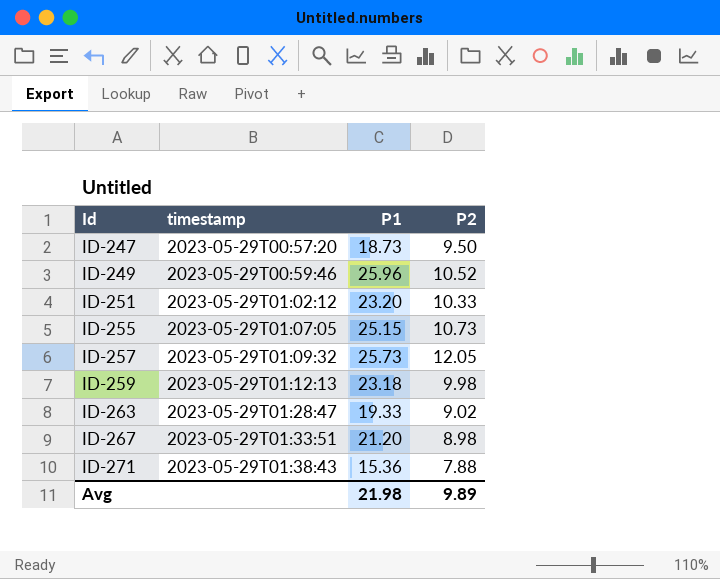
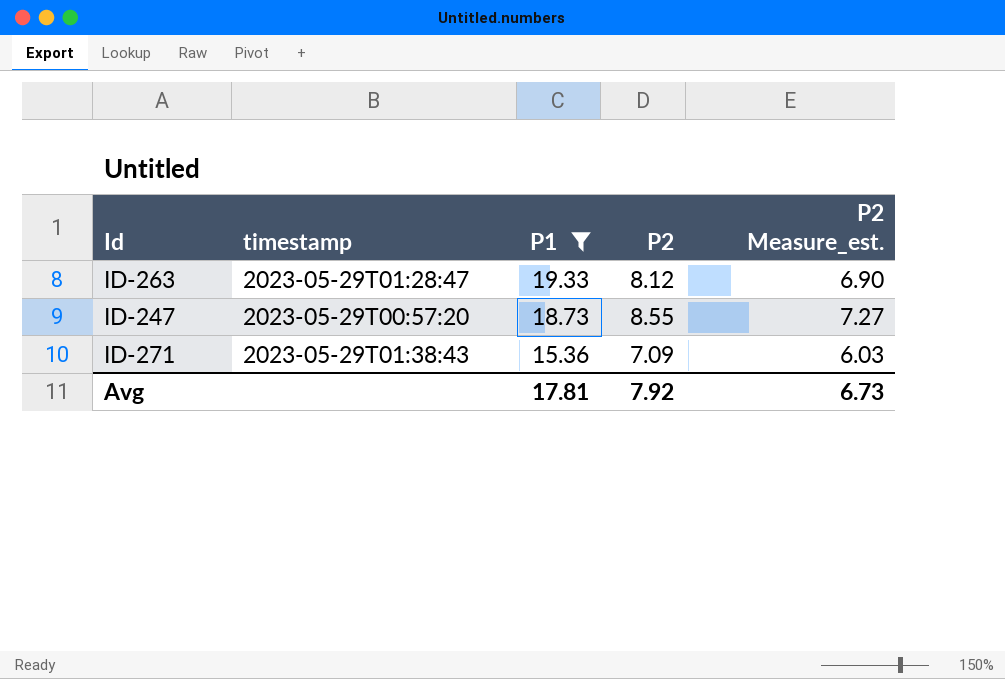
filter: none -> P1 <= 19.33
row order: Id ascending -> P1 descending
column P2 Measure_est. | formula: none -> [P2] * 0.85
ID-263 | P2: 9.02 -> 8.12
ID-247 | P2: 9.50 -> 8.55
ID-271 | P2: 7.88 -> 7.09
Avg | P1: 21.98 -> 17.81
Avg | P2: 9.89 -> 7.92

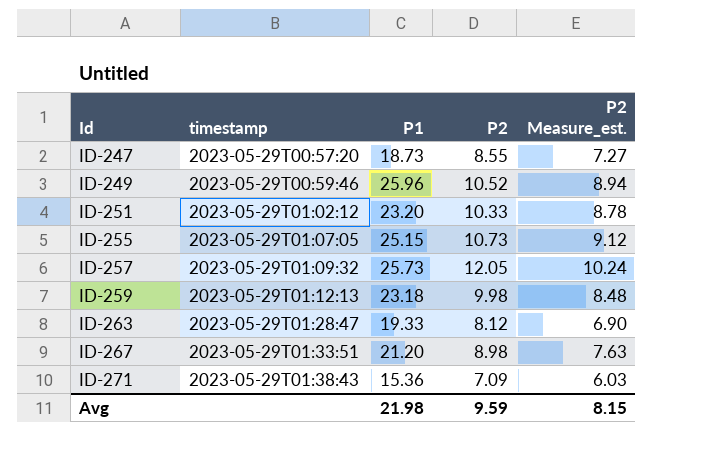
filter: P1 <= 19.33 -> none
row order: P1 descending -> Id ascending
Avg | P1: 17.81 -> 21.98
Avg | P2: 7.92 -> 9.59
Avg | P2 Measure_est.: 6.73 -> 8.15

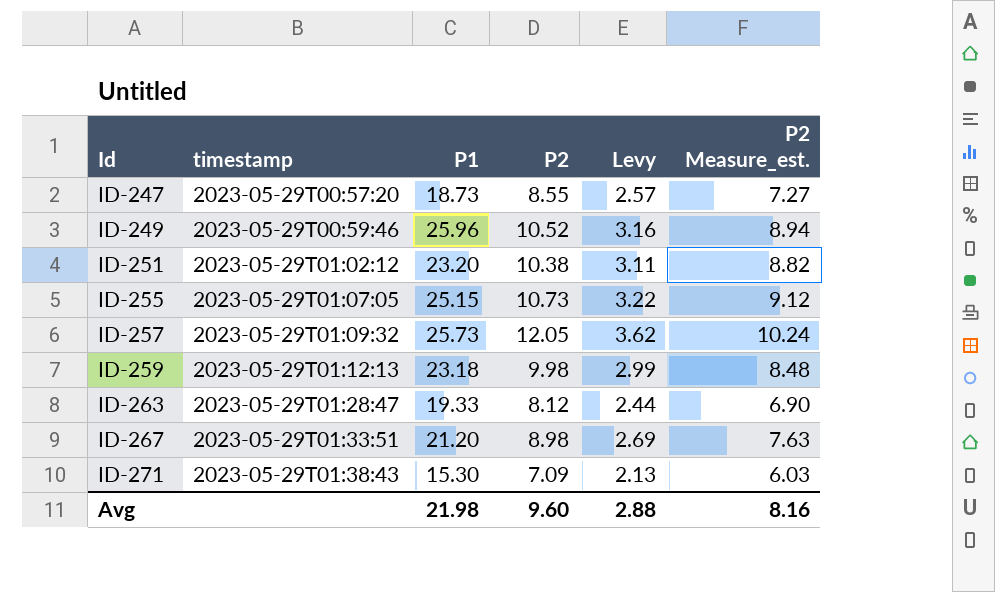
column Levy | formula: none -> [P2] * 0.3
ID-251 | P2: 10.33 -> 10.38
ID-251 | P2 Measure_est.: 8.78 -> 8.82
ID-271 | P1: 15.36 -> 15.30
Avg | P2: 9.59 -> 9.60
Avg | P2 Measure_est.: 8.15 -> 8.16

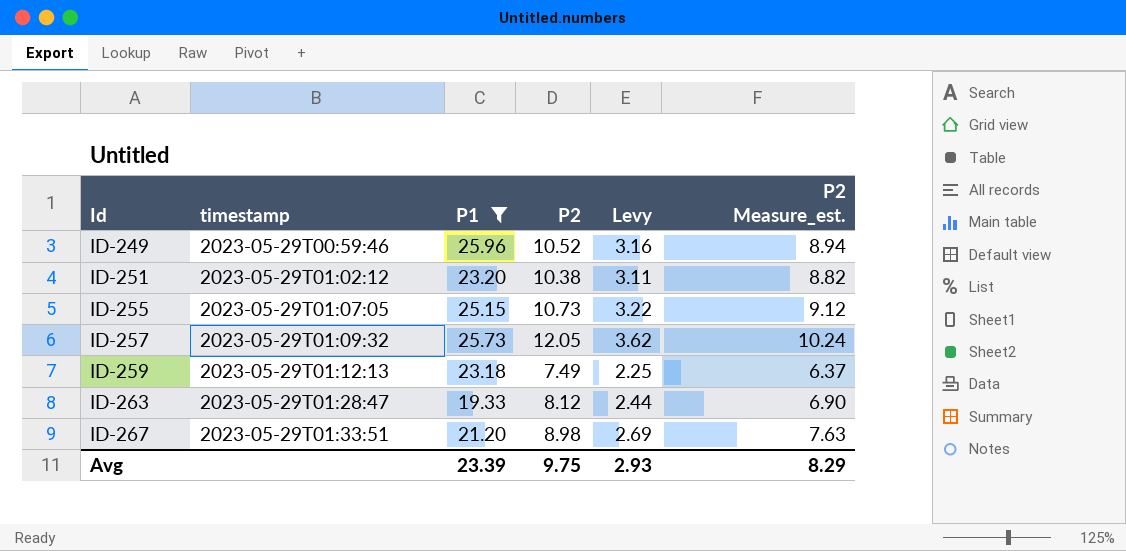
filter: none -> P1 >= 19.33
ID-259 | P2: 9.98 -> 7.49
ID-259 | Levy: 2.99 -> 2.25
ID-259 | P2 Measure_est.: 8.48 -> 6.37
Avg | P1: 21.98 -> 23.39
Avg | P2: 9.60 -> 9.75
Avg | Levy: 2.88 -> 2.93
Avg | P2 Measure_est.: 8.16 -> 8.29

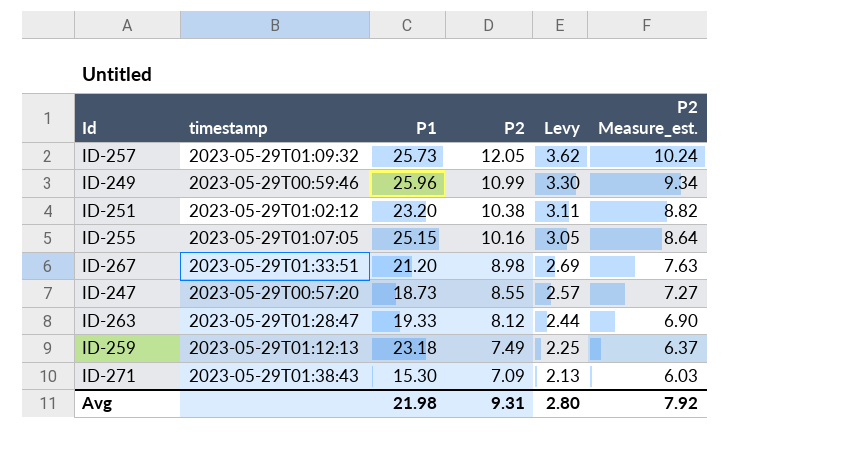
filter: P1 >= 19.33 -> none
row order: Id ascending -> P2 descending
ID-249 | P2: 10.52 -> 10.99
ID-249 | Levy: 3.16 -> 3.30
ID-249 | P2 Measure_est.: 8.94 -> 9.34
ID-255 | P2: 10.73 -> 10.16
ID-255 | Levy: 3.22 -> 3.05
ID-255 | P2 Measure_est.: 9.12 -> 8.64
Avg | P1: 23.39 -> 21.98
Avg | P2: 9.75 -> 9.31
Avg | Levy: 2.93 -> 2.80
Avg | P2 Measure_est.: 8.29 -> 7.92

